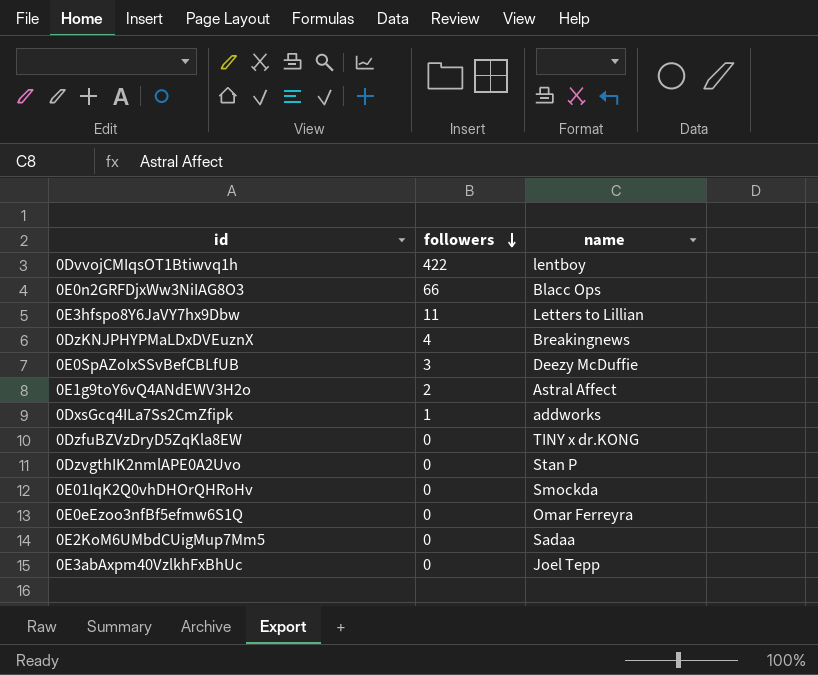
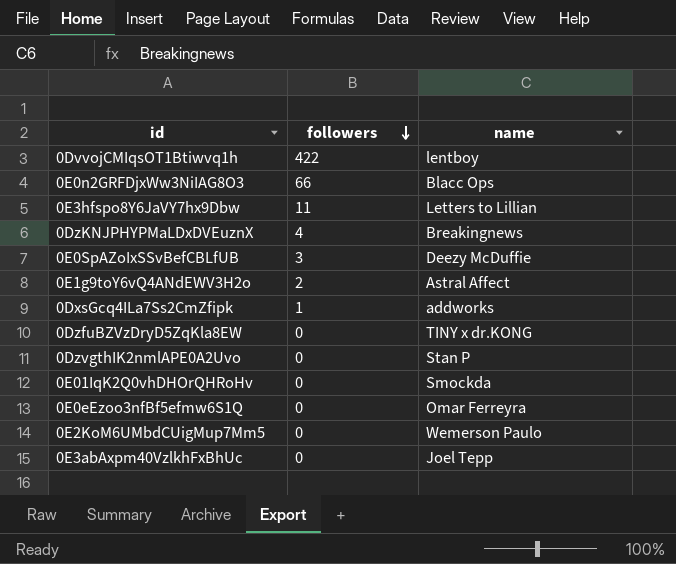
0E2KoM6UMbdCUigMup7Mm5 | name: Sadaa -> Wemerson Paulo

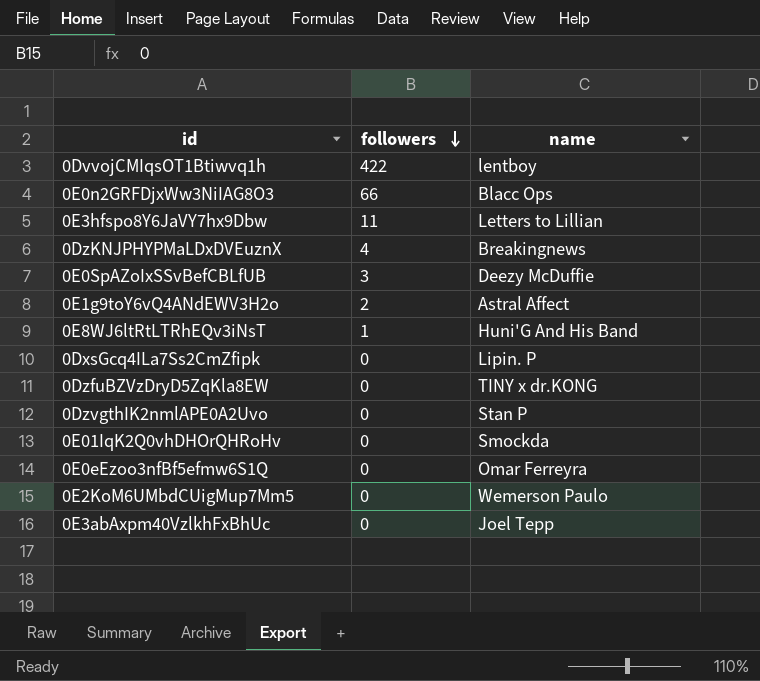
row 0E8WJ6ltRtLTRhEQv3iNsT: none -> 1 | Huni'G And His Band
0DxsGcq4ILa7Ss2CmZfipk | followers: 1 -> 0
0DxsGcq4ILa7Ss2CmZfipk | name: addworks -> Lipin. P

